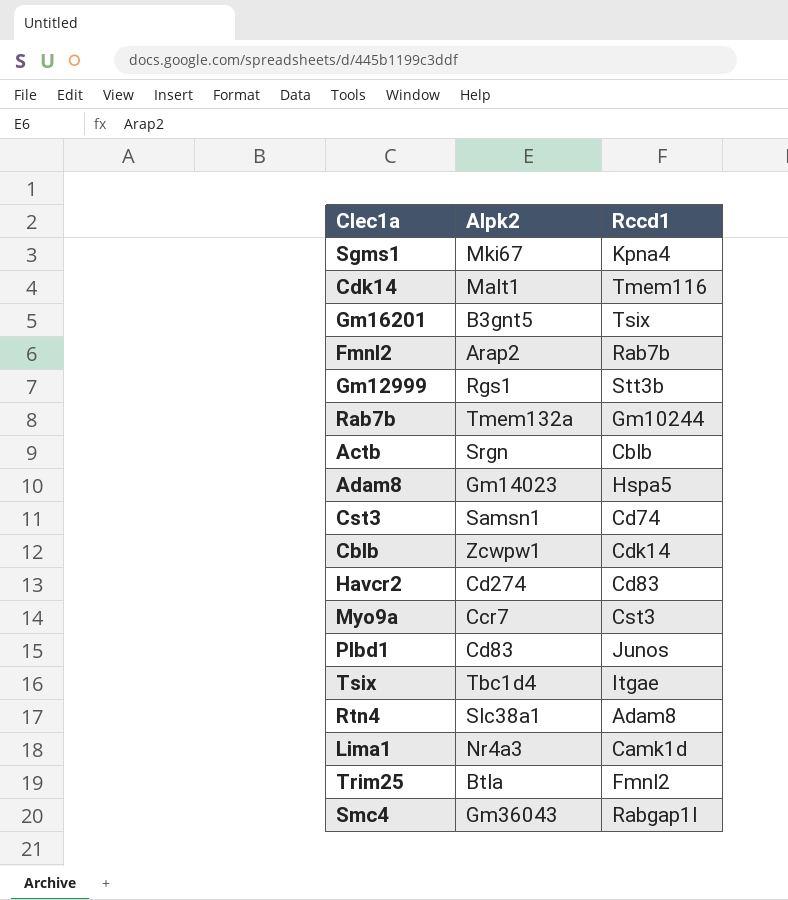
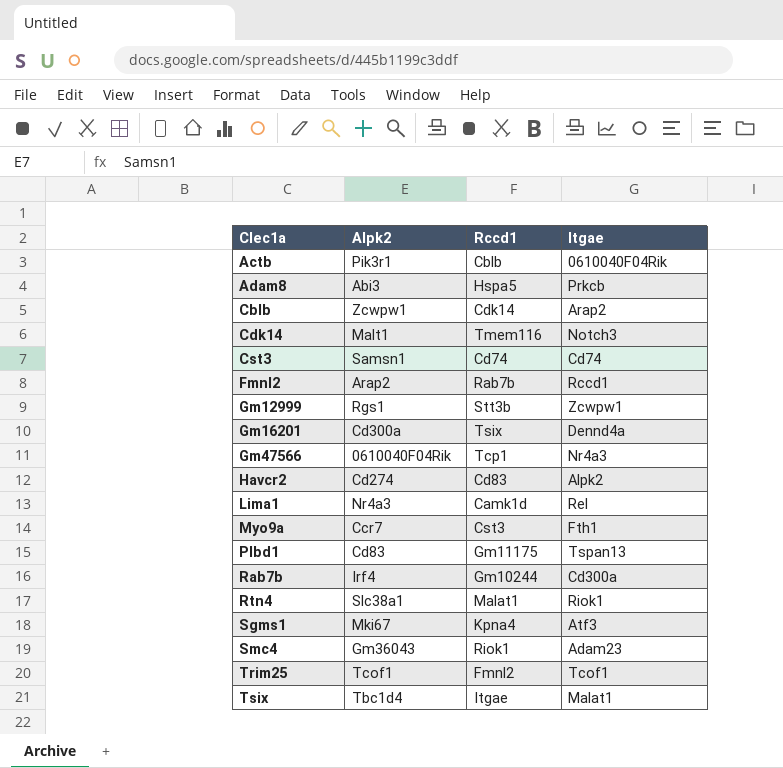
row order: none -> Clec1a ascending
column Itgae | position: none -> 4
Actb | Alpk2: Srgn -> Pik3r1
Adam8 | Alpk2: Gm14023 -> Abi3
Gm16201 | Alpk2: B3gnt5 -> Cd300a
row Gm47566: none -> 0610040F04Rik | Tcp1 | Nr4a3
Plbd1 | Rccd1: Junos -> Gm11175
Rab7b | Alpk2: Tmem132a -> Irf4
Rtn4 | Rccd1: Adam8 -> Malat1
Smc4 | Rccd1: Rabgap1l -> Riok1
Trim25 | Alpk2: Btla -> Tcof1

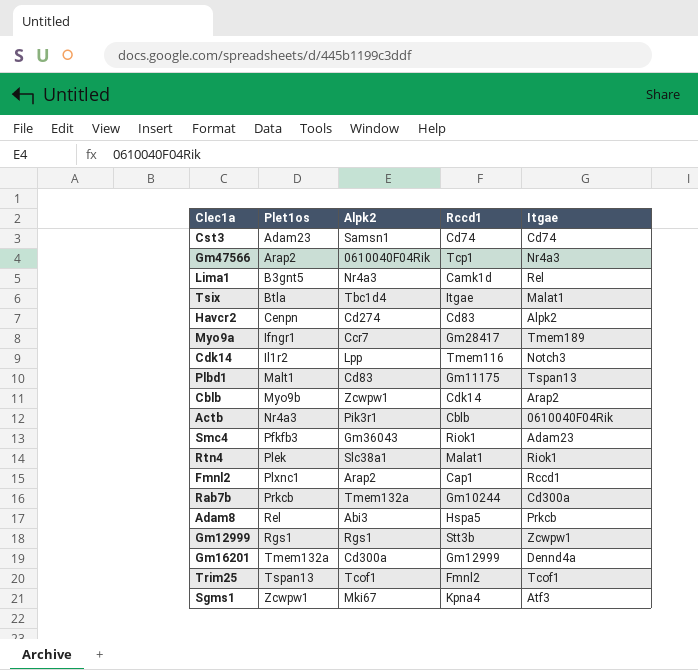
row order: Clec1a ascending -> Plet1os ascending
column Plet1os | position: none -> 2
Myo9a | Rccd1: Cst3 -> Gm28417
Myo9a | Itgae: Fth1 -> Tmem189
Cdk14 | Alpk2: Malt1 -> Lpp
Fmnl2 | Rccd1: Rab7b -> Cap1
Rab7b | Alpk2: Irf4 -> Tmem132a
Gm16201 | Rccd1: Tsix -> Gm12999

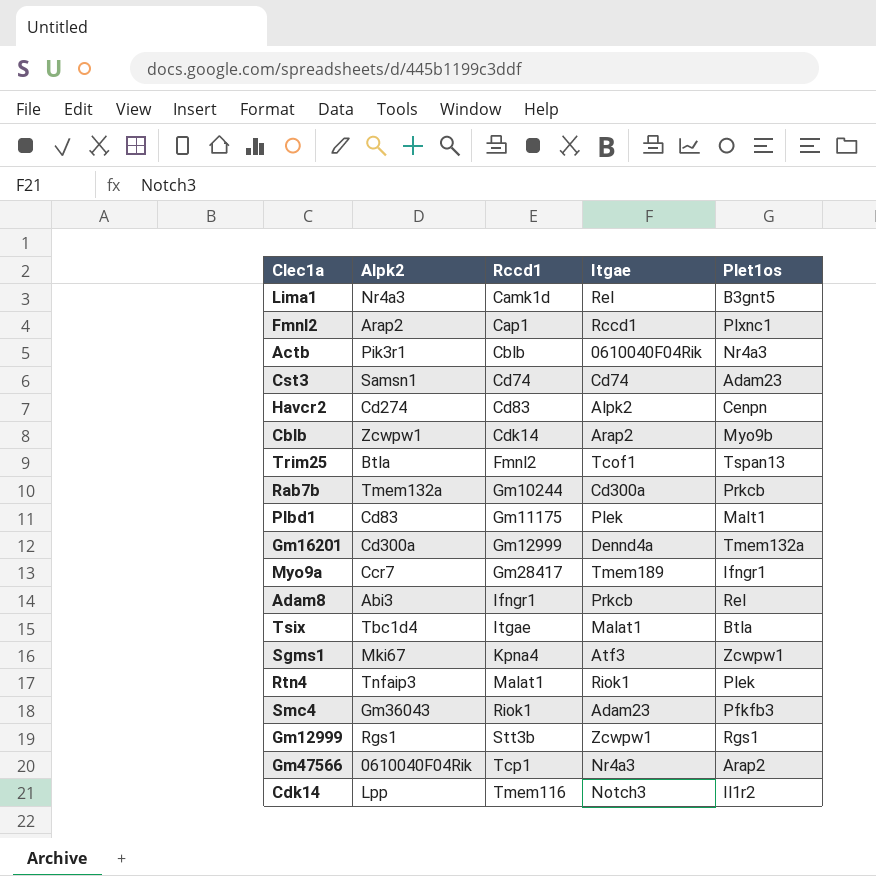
row order: Plet1os ascending -> Rccd1 ascending
column Plet1os | position: 2 -> 5
Trim25 | Alpk2: Tcof1 -> Btla
Plbd1 | Itgae: Tspan13 -> Plek
Adam8 | Rccd1: Hspa5 -> Ifngr1
Rtn4 | Alpk2: Slc38a1 -> Tnfaip3

